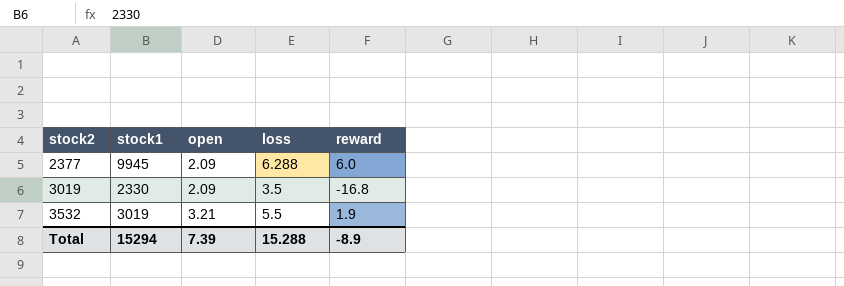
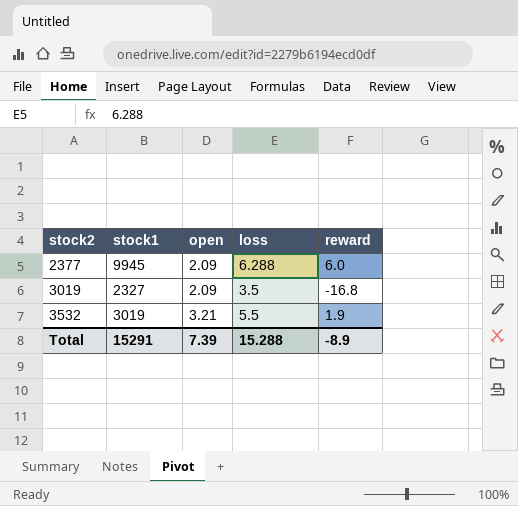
3019 | stock1: 2330 -> 2327
Total | stock1: 15294 -> 15291

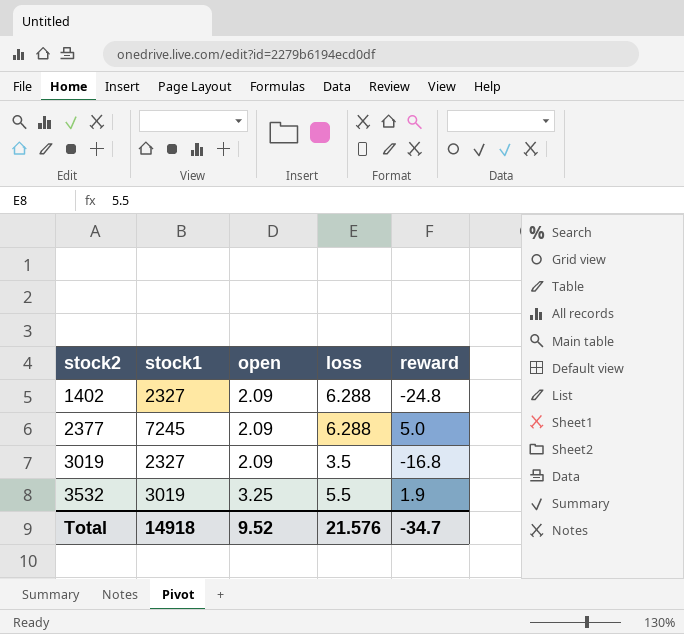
row 1402: none -> 2327 | 2.09 | 6.288 | -24.8
2377 | stock1: 9945 -> 7245
2377 | reward: 6.0 -> 5.0
3532 | open: 3.21 -> 3.25
Total | stock1: 15291 -> 14918
Total | open: 7.39 -> 9.52
Total | loss: 15.288 -> 21.576
Total | reward: -8.9 -> -34.7

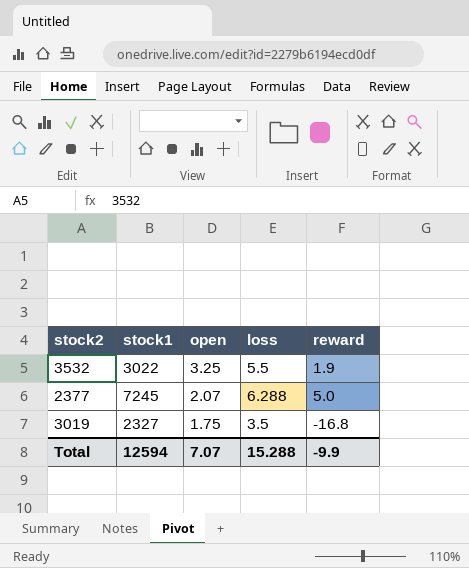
row order: stock2 ascending -> open descending
row 1402: 2327 | 2.09 | 6.288 | -24.8 -> none
3532 | stock1: 3019 -> 3022
2377 | open: 2.09 -> 2.07
3019 | open: 2.09 -> 1.75
Total | stock1: 14918 -> 12594
Total | open: 9.52 -> 7.07
Total | loss: 21.576 -> 15.288
Total | reward: -34.7 -> -9.9

